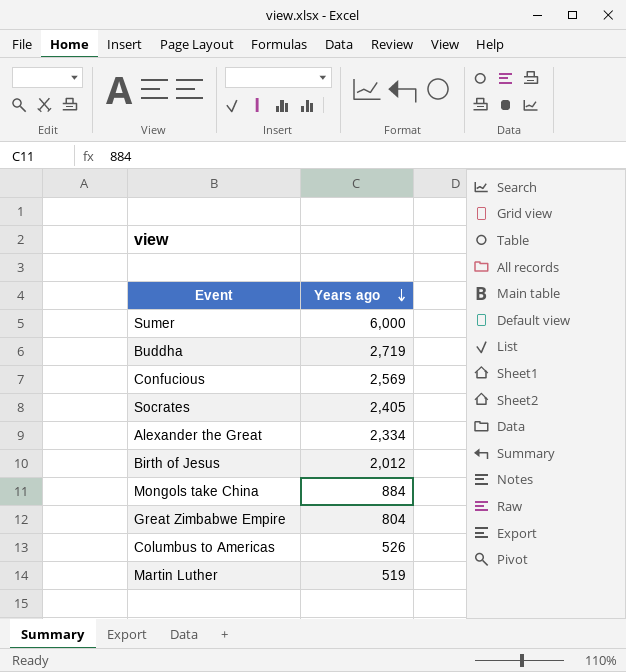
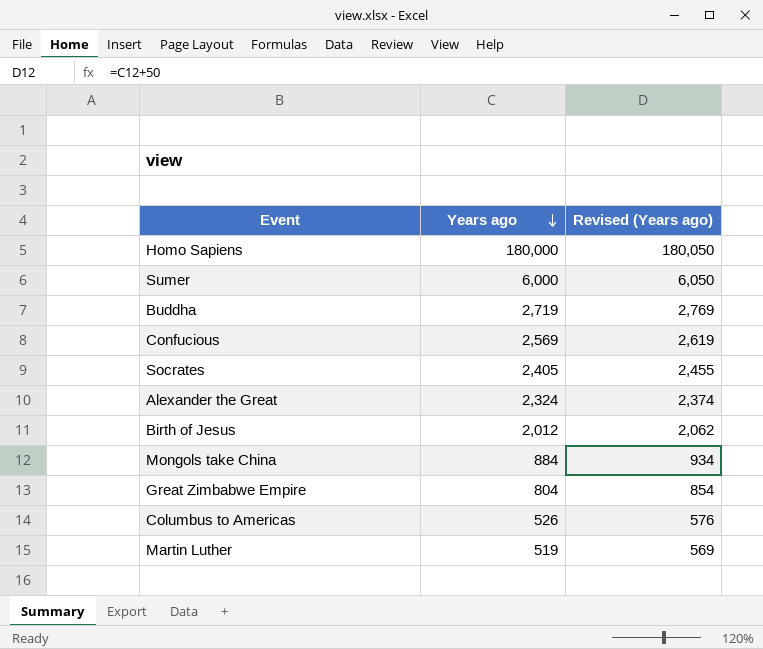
column Revised (Years ago) | formula: none -> [Years ago] + 50
row Homo Sapiens: none -> 180,000 | 180,050
Alexander the Great | Years ago: 2,334 -> 2,324

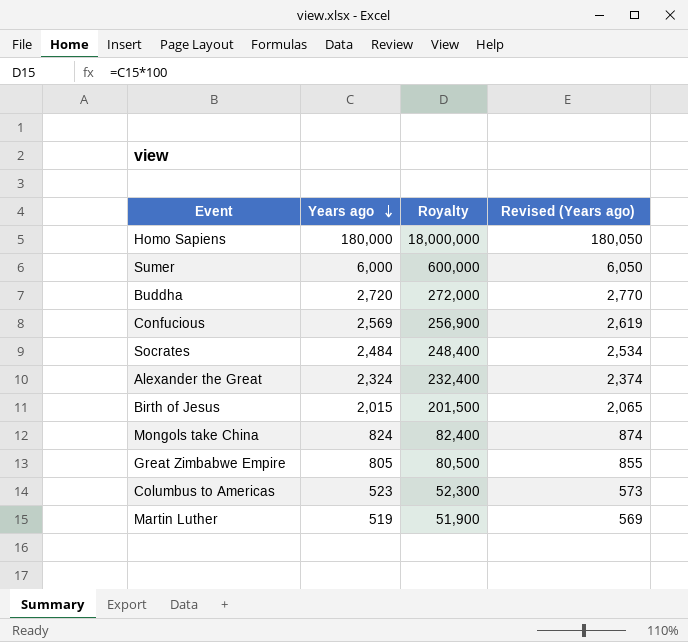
column Royalty | formula: none -> [Years ago] * 100
Buddha | Years ago: 2,719 -> 2,720
Buddha | Revised (Years ago): 2,769 -> 2,770
Socrates | Years ago: 2,405 -> 2,484
Socrates | Revised (Years ago): 2,455 -> 2,534
Birth of Jesus | Years ago: 2,012 -> 2,015
Birth of Jesus | Revised (Years ago): 2,062 -> 2,065
Mongols take China | Years ago: 884 -> 824
Mongols take China | Revised (Years ago): 934 -> 874
Great Zimbabwe Empire | Years ago: 804 -> 805
Great Zimbabwe Empire | Revised (Years ago): 854 -> 855
Columbus to Americas | Years ago: 526 -> 523
Columbus to Americas | Revised (Years ago): 576 -> 573

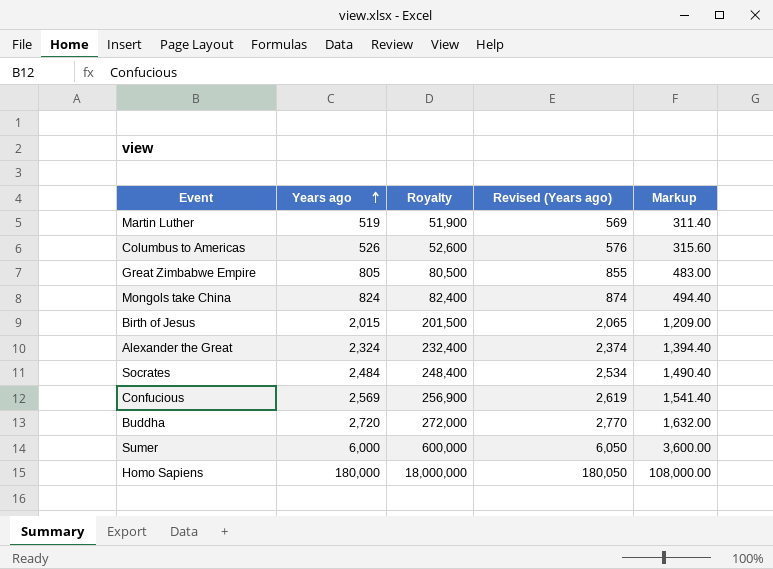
row order: Years ago descending -> Years ago ascending
column Markup | formula: none -> [Years ago] * 0.6
Columbus to Americas | Years ago: 523 -> 526
Columbus to Americas | Royalty: 52,300 -> 52,600
Columbus to Americas | Revised (Years ago): 573 -> 576

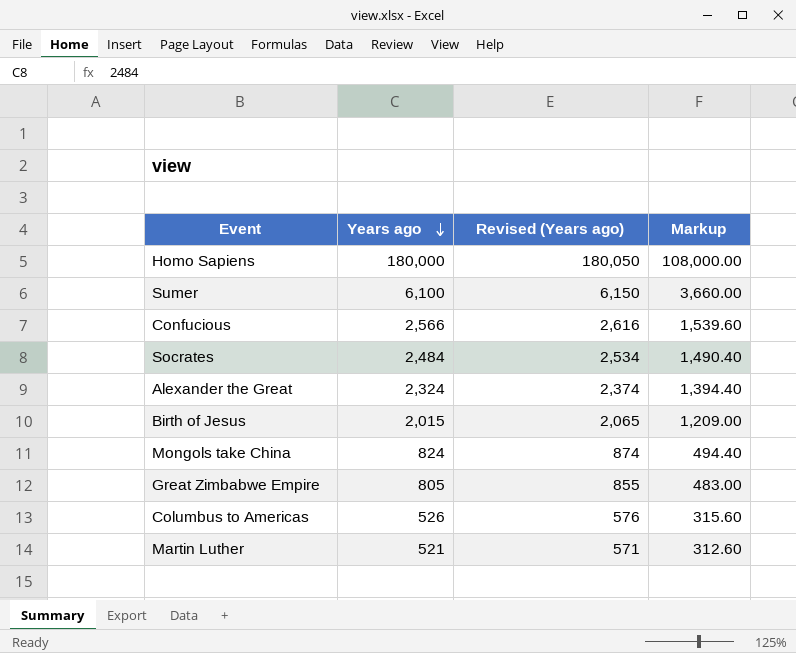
row order: Years ago ascending -> Years ago descending
column Royalty | formula: [Years ago] * 100 -> none
row Buddha: 2,720 | 272,000 | 2,770 | 1,632.00 -> none
Sumer | Years ago: 6,000 -> 6,100
Sumer | Revised (Years ago): 6,050 -> 6,150
Sumer | Markup: 3,600.00 -> 3,660.00
Confucious | Years ago: 2,569 -> 2,566
Confucious | Revised (Years ago): 2,619 -> 2,616
Confucious | Markup: 1,541.40 -> 1,539.60
Martin Luther | Years ago: 519 -> 521
Martin Luther | Revised (Years ago): 569 -> 571
Martin Luther | Markup: 311.40 -> 312.60

